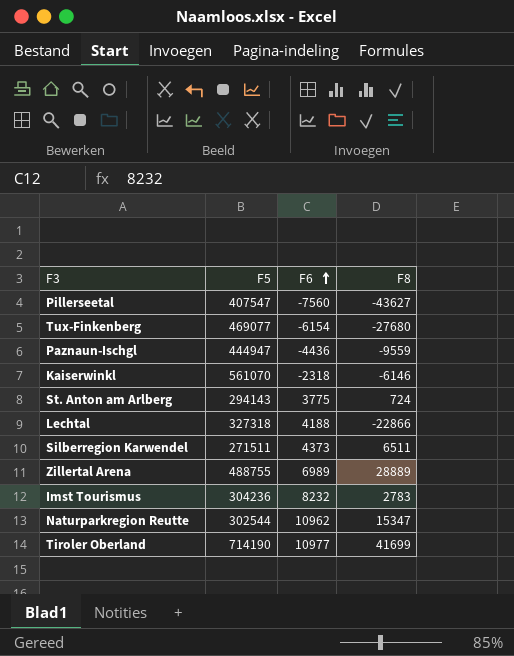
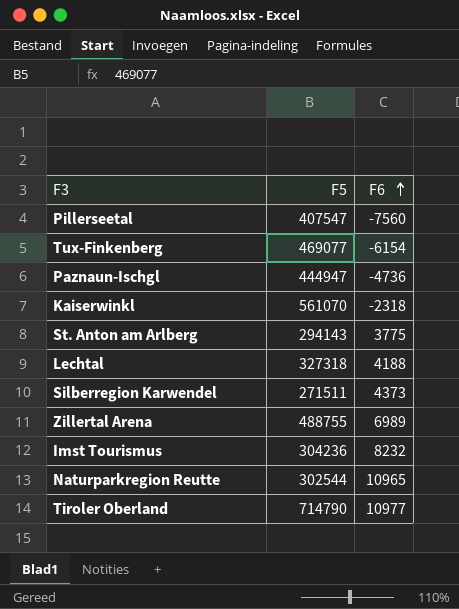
column F8 | position: 4 -> none
Paznaun-Ischgl | F6: -4436 -> -4736
Naturparkregion Reutte | F6: 10962 -> 10965
Tiroler Oberland | F5: 714190 -> 714790

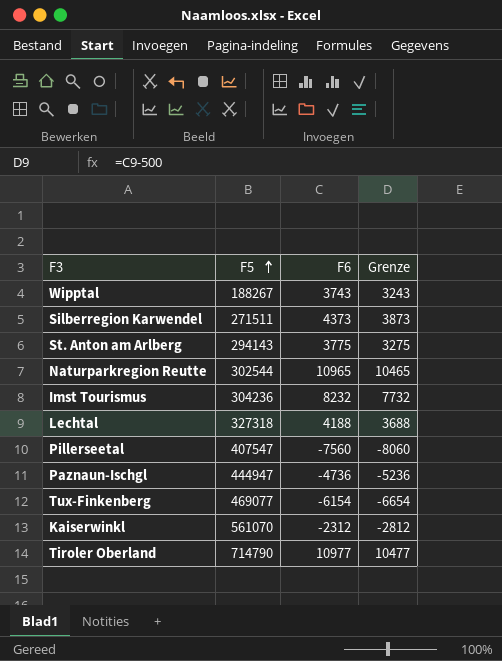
row order: F6 ascending -> F5 ascending
column Grenze | formula: none -> [F6] - 500
row Zillertal Arena: 488755 | 6989 -> none
row Wipptal: none -> 188267 | 3743 | 3243
Kaiserwinkl | F6: -2318 -> -2312

